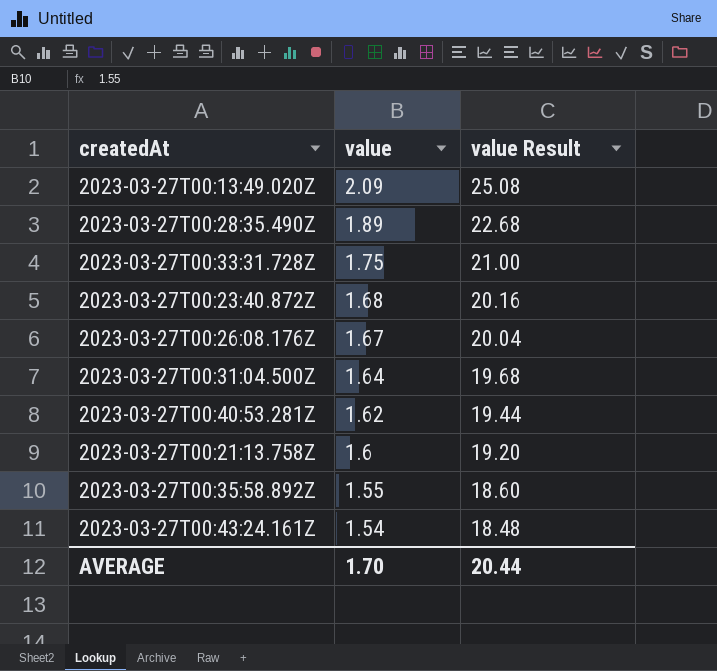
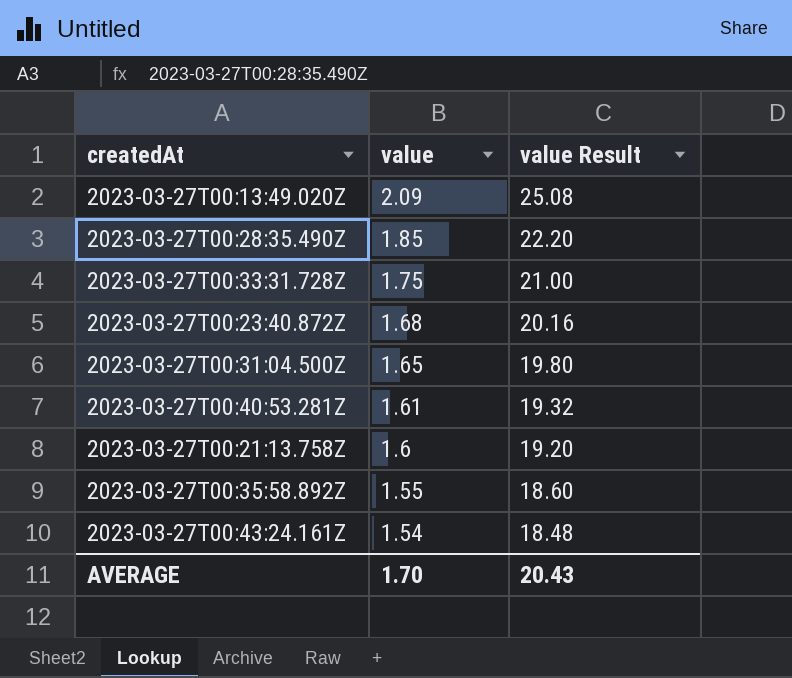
row 2023-03-27T00:26:08.176Z: 1.67 | 20.04 -> none
2023-03-27T00:28:35.490Z | value: 1.89 -> 1.85
2023-03-27T00:28:35.490Z | value Result: 22.68 -> 22.20
2023-03-27T00:31:04.500Z | value: 1.64 -> 1.65
2023-03-27T00:31:04.500Z | value Result: 19.68 -> 19.80
2023-03-27T00:40:53.281Z | value: 1.62 -> 1.61
2023-03-27T00:40:53.281Z | value Result: 19.44 -> 19.32
AVERAGE | value Result: 20.44 -> 20.43

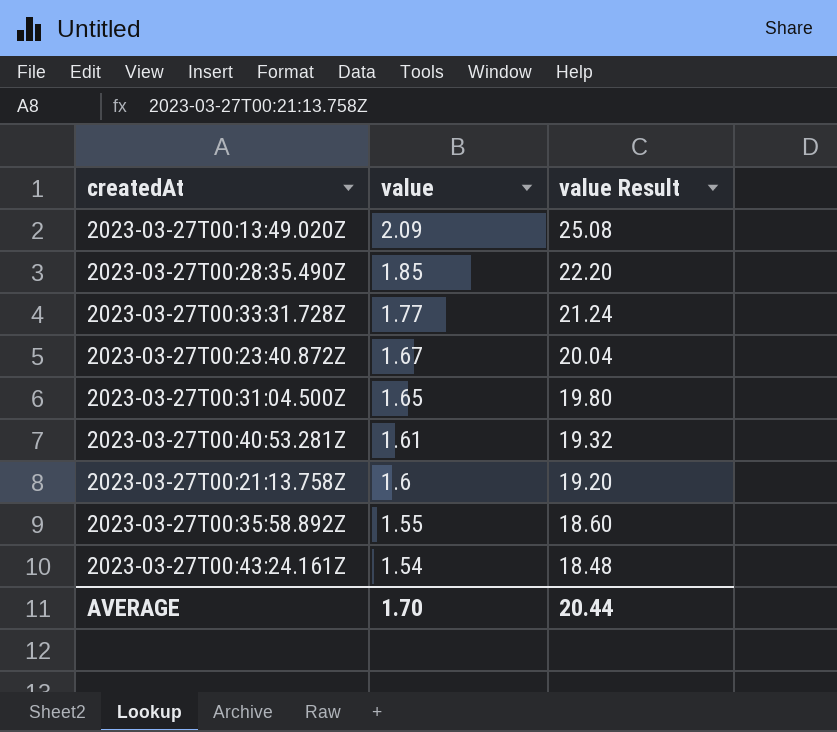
2023-03-27T00:33:31.728Z | value: 1.75 -> 1.77
2023-03-27T00:33:31.728Z | value Result: 21.00 -> 21.24
2023-03-27T00:23:40.872Z | value: 1.68 -> 1.67
2023-03-27T00:23:40.872Z | value Result: 20.16 -> 20.04
AVERAGE | value Result: 20.43 -> 20.44

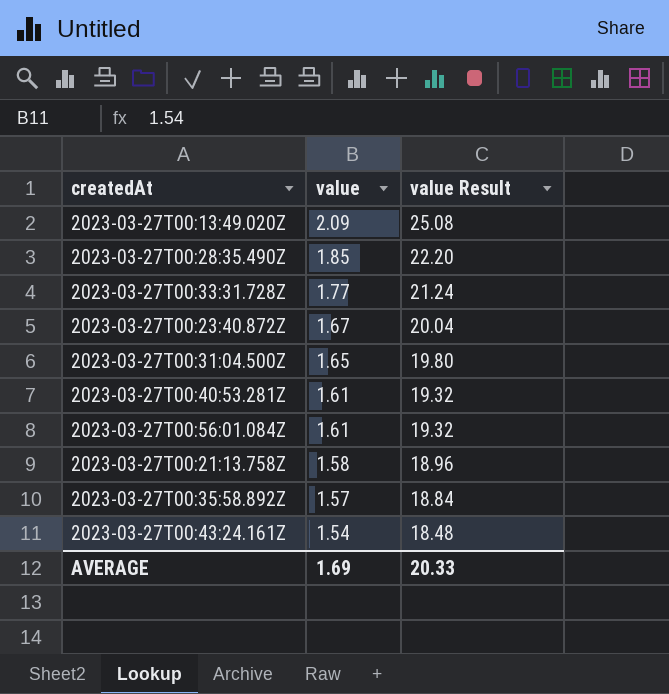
row 2023-03-27T00:56:01.084Z: none -> 1.61 | 19.32
2023-03-27T00:21:13.758Z | value: 1.6 -> 1.58
2023-03-27T00:21:13.758Z | value Result: 19.20 -> 18.96
2023-03-27T00:35:58.892Z | value: 1.55 -> 1.57
2023-03-27T00:35:58.892Z | value Result: 18.60 -> 18.84
AVERAGE | value: 1.70 -> 1.69
AVERAGE | value Result: 20.44 -> 20.33

